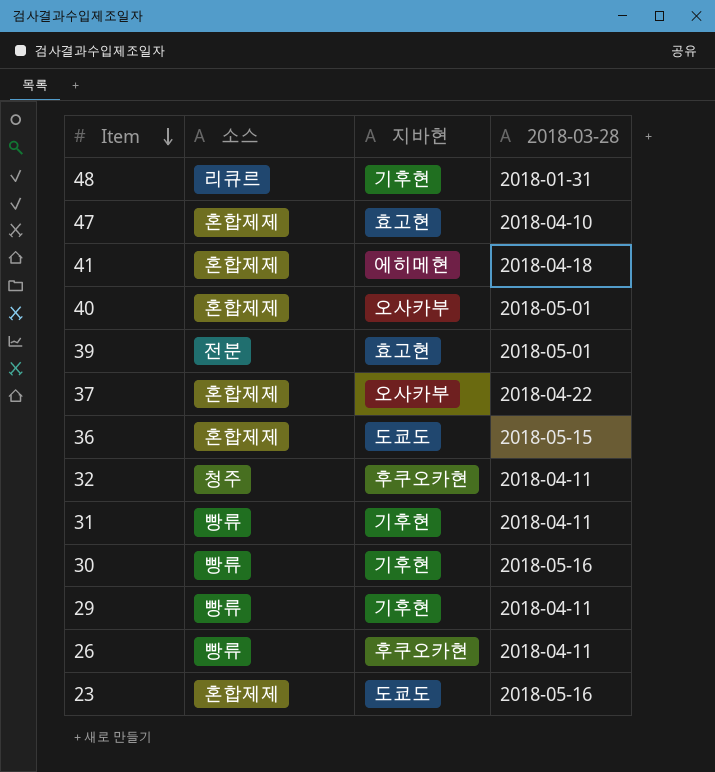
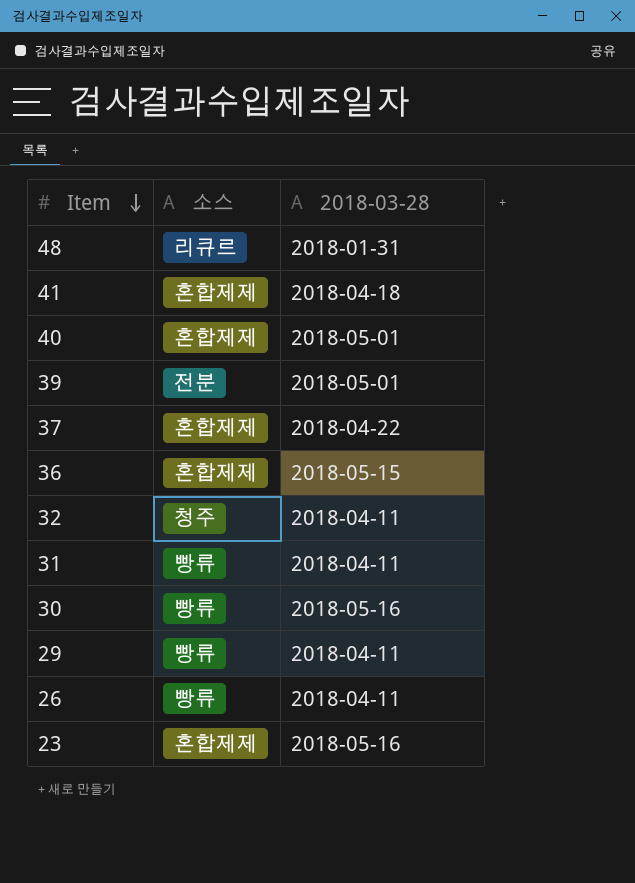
column 지바현 | position: 3 -> none
row 47: 혼합제제 | 효고현 | 2018-04-10 -> none

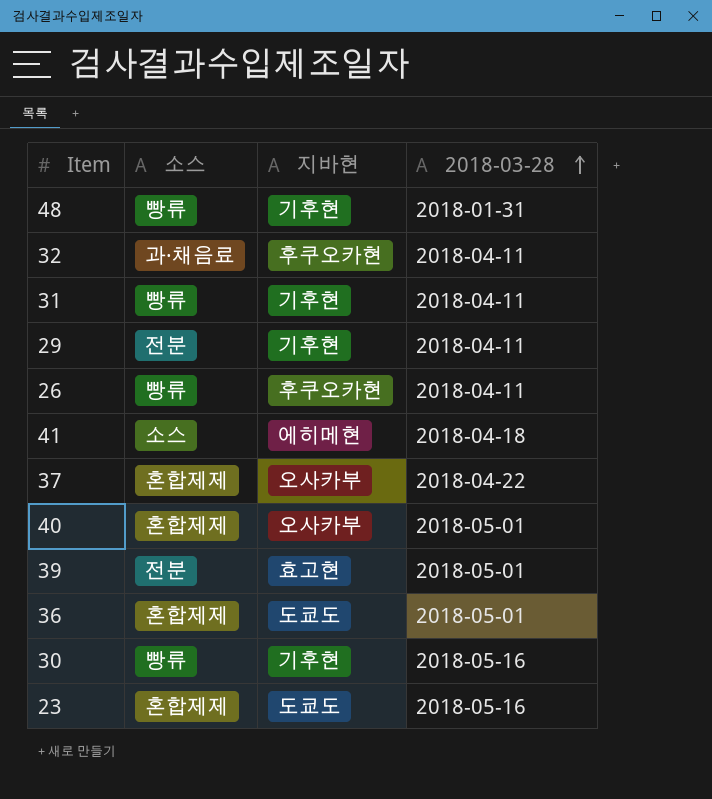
row order: Item descending -> 2018-03-28 ascending
column 지바현 | position: none -> 3
48 | 소스: 리큐르 -> 빵류
32 | 소스: 청주 -> 과·채음료
29 | 소스: 빵류 -> 전분
41 | 소스: 혼합제제 -> 소스
36 | 2018-03-28: 2018-05-15 -> 2018-05-01

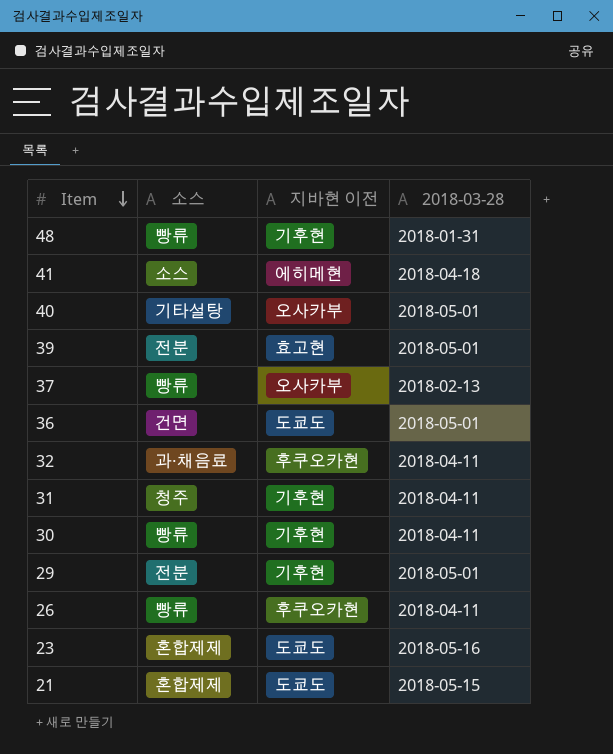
row order: 2018-03-28 ascending -> Item descending
column name: 지바현 -> 지바현 이전
40 | 소스: 혼합제제 -> 기타설탕
37 | 소스: 혼합제제 -> 빵류
37 | 2018-03-28: 2018-04-22 -> 2018-02-13
36 | 소스: 혼합제제 -> 건면
31 | 소스: 빵류 -> 청주
30 | 2018-03-28: 2018-05-16 -> 2018-04-11
29 | 2018-03-28: 2018-04-11 -> 2018-05-01
row 21: none -> 혼합제제 | 도쿄도 | 2018-05-15

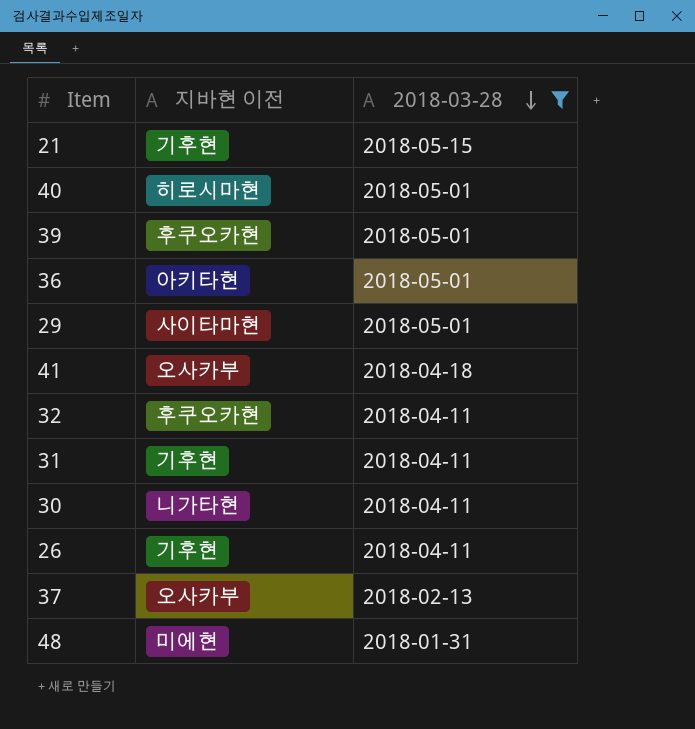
filter: none -> 2018-03-28 != 2018-05-16
row order: Item descending -> 2018-03-28 descending
column 소스 | position: 2 -> none
21 | 지바현 이전: 도쿄도 -> 기후현
40 | 지바현 이전: 오사카부 -> 히로시마현
39 | 지바현 이전: 효고현 -> 후쿠오카현
36 | 지바현 이전: 도쿄도 -> 아키타현
29 | 지바현 이전: 기후현 -> 사이타마현
41 | 지바현 이전: 에히메현 -> 오사카부
30 | 지바현 이전: 기후현 -> 니가타현
26 | 지바현 이전: 후쿠오카현 -> 기후현
48 | 지바현 이전: 기후현 -> 미에현

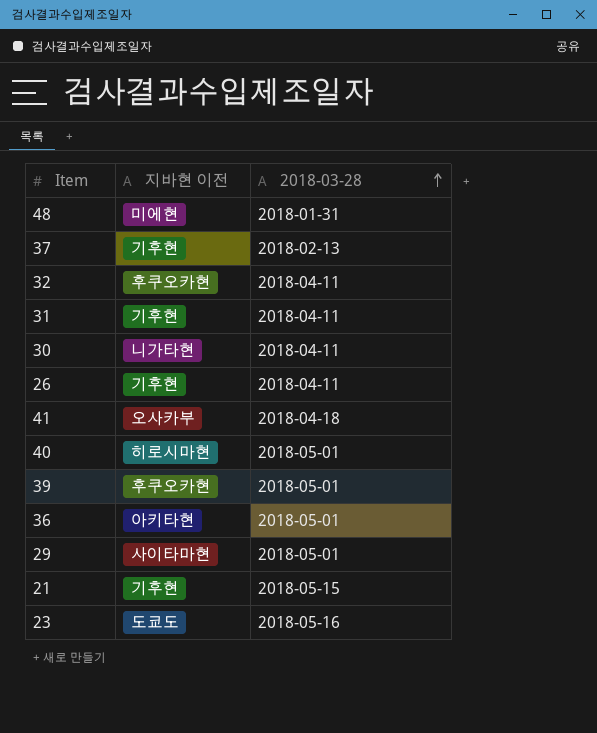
filter: 2018-03-28 != 2018-05-16 -> none
row order: 2018-03-28 descending -> 2018-03-28 ascending
37 | 지바현 이전: 오사카부 -> 기후현

